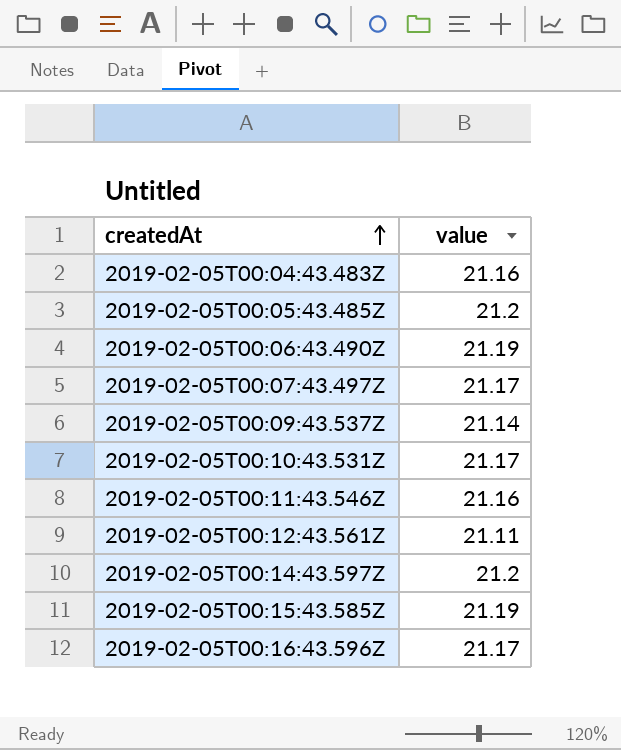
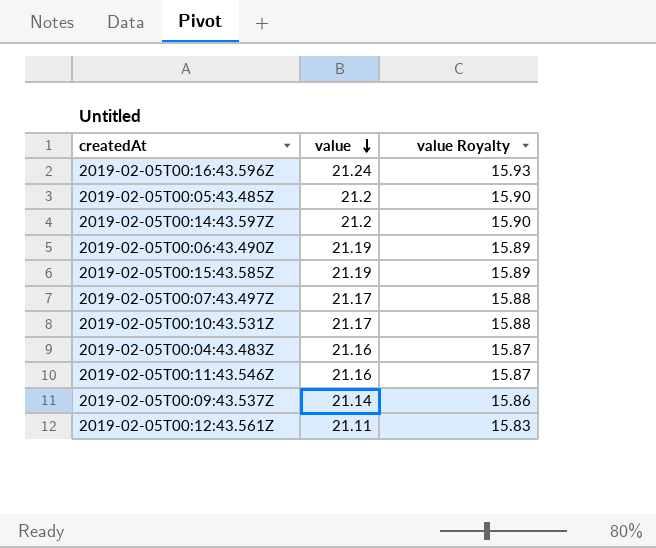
row order: createdAt ascending -> value descending
column value Royalty | formula: none -> [value] * 0.75
2019-02-05T00:16:43.596Z | value: 21.17 -> 21.24

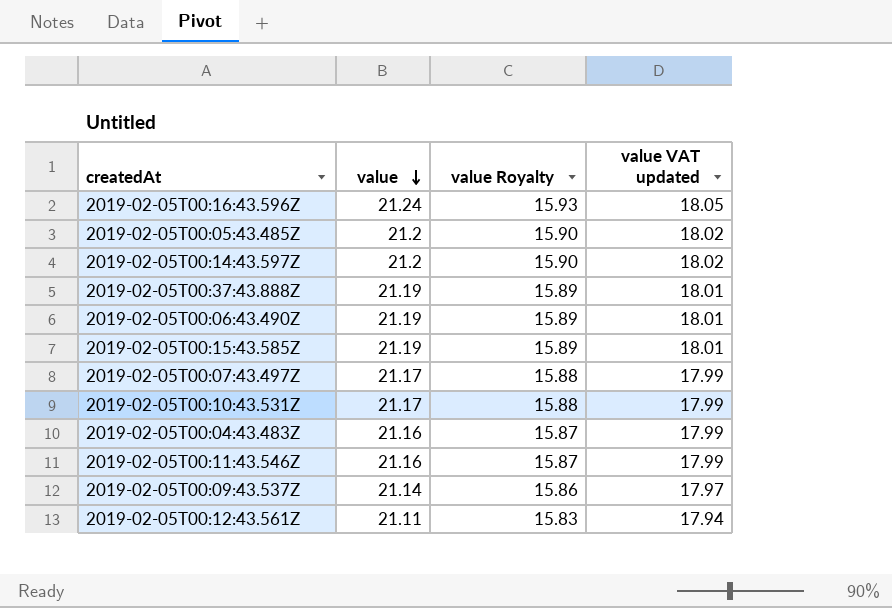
column value VAT updated | formula: none -> [value] * 0.85
row 2019-02-05T00:37:43.888Z: none -> 21.19 | 15.89 | 18.01

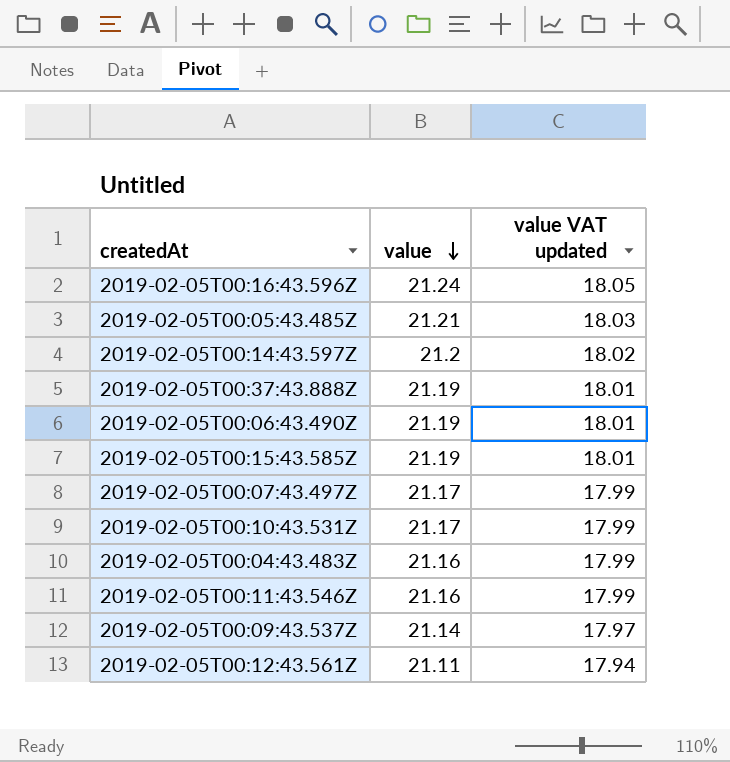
column value Royalty | formula: [value] * 0.75 -> none
2019-02-05T00:05:43.485Z | value: 21.2 -> 21.21
2019-02-05T00:05:43.485Z | value VAT updated: 18.02 -> 18.03

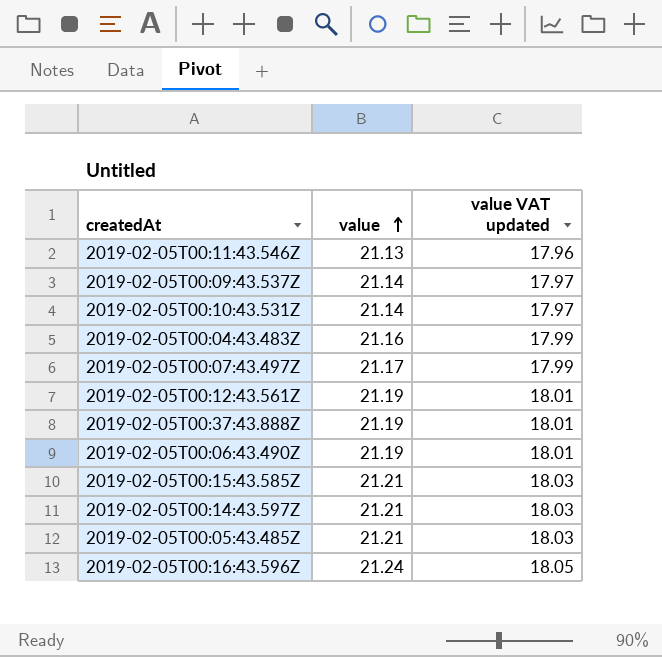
row order: value descending -> value ascending
2019-02-05T00:11:43.546Z | value: 21.16 -> 21.13
2019-02-05T00:11:43.546Z | value VAT updated: 17.99 -> 17.96
2019-02-05T00:10:43.531Z | value: 21.17 -> 21.14
2019-02-05T00:10:43.531Z | value VAT updated: 17.99 -> 17.97
2019-02-05T00:12:43.561Z | value: 21.11 -> 21.19
2019-02-05T00:12:43.561Z | value VAT updated: 17.94 -> 18.01
2019-02-05T00:15:43.585Z | value: 21.19 -> 21.21
2019-02-05T00:15:43.585Z | value VAT updated: 18.01 -> 18.03
2019-02-05T00:14:43.597Z | value: 21.2 -> 21.21
2019-02-05T00:14:43.597Z | value VAT updated: 18.02 -> 18.03

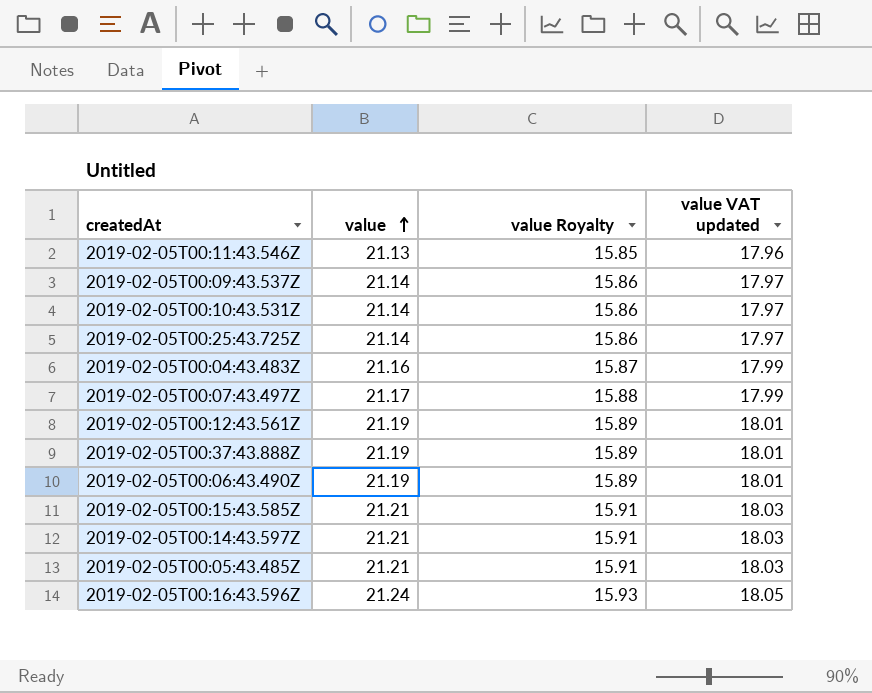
column value Royalty | formula: none -> [value] * 0.75
row 2019-02-05T00:25:43.725Z: none -> 21.14 | 15.86 | 17.97

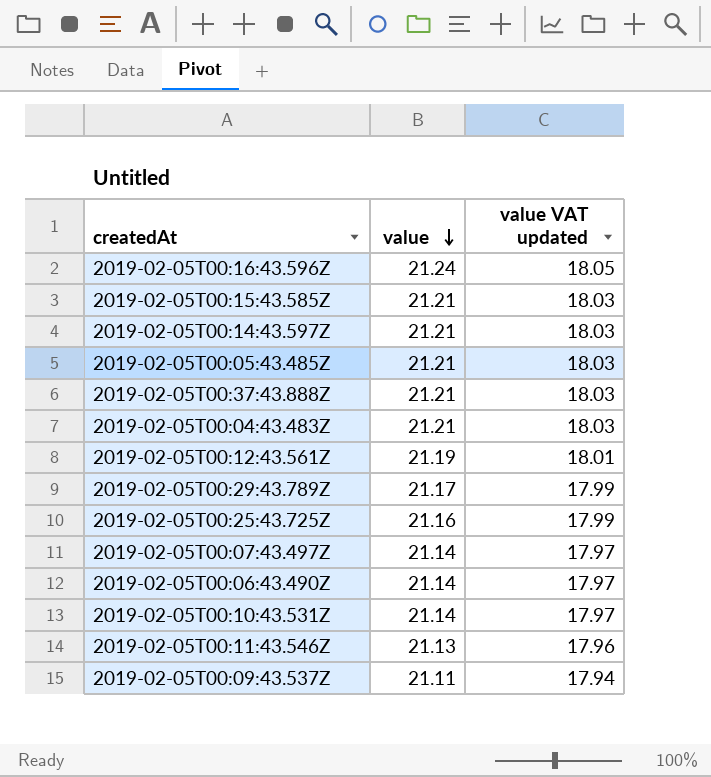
row order: value ascending -> value descending
column value Royalty | formula: [value] * 0.75 -> none
2019-02-05T00:37:43.888Z | value: 21.19 -> 21.21
2019-02-05T00:37:43.888Z | value VAT updated: 18.01 -> 18.03
2019-02-05T00:04:43.483Z | value: 21.16 -> 21.21
2019-02-05T00:04:43.483Z | value VAT updated: 17.99 -> 18.03
row 2019-02-05T00:29:43.789Z: none -> 21.17 | 17.99
2019-02-05T00:25:43.725Z | value: 21.14 -> 21.16
2019-02-05T00:25:43.725Z | value VAT updated: 17.97 -> 17.99
2019-02-05T00:07:43.497Z | value: 21.17 -> 21.14
2019-02-05T00:07:43.497Z | value VAT updated: 17.99 -> 17.97
2019-02-05T00:06:43.490Z | value: 21.19 -> 21.14
2019-02-05T00:06:43.490Z | value VAT updated: 18.01 -> 17.97
2019-02-05T00:09:43.537Z | value: 21.14 -> 21.11
2019-02-05T00:09:43.537Z | value VAT updated: 17.97 -> 17.94

